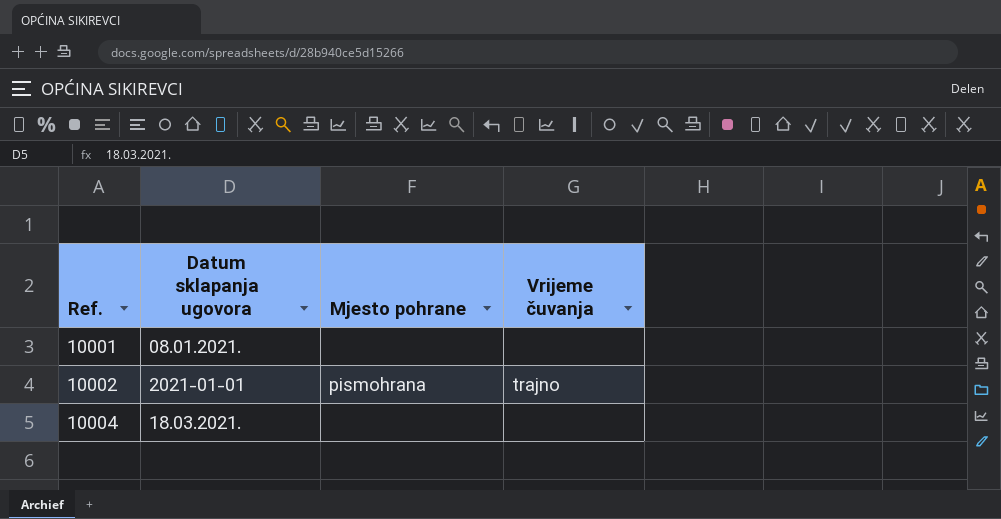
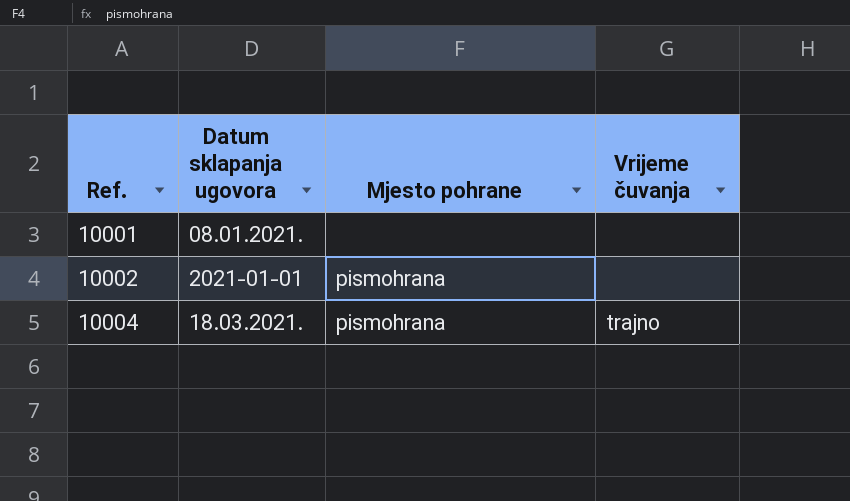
10002 | Vrijeme čuvanja: trajno -> none
10004 | Mjesto pohrane: none -> pismohrana
10004 | Vrijeme čuvanja: none -> trajno

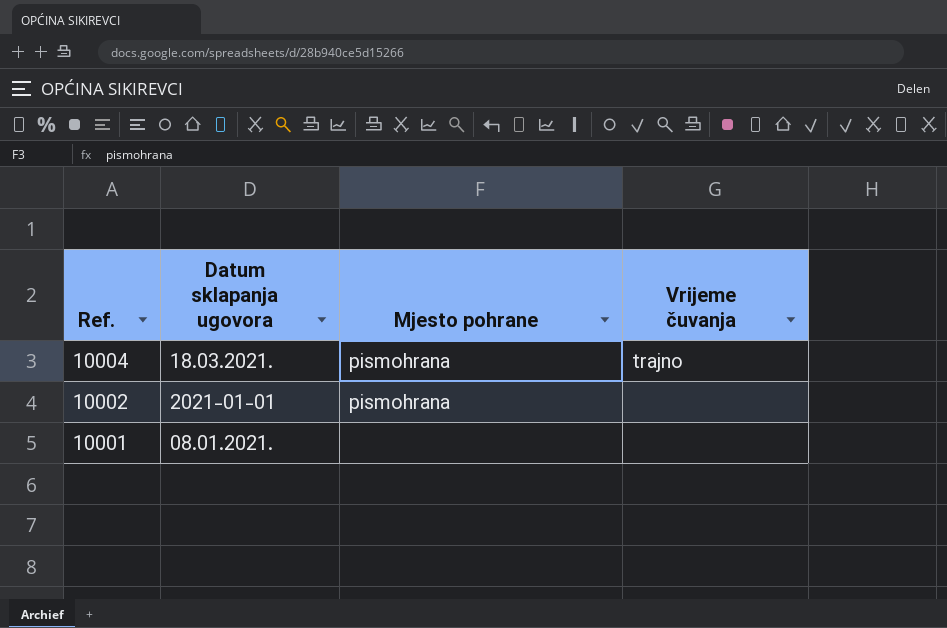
row order: Ref. ascending -> Ref. descending

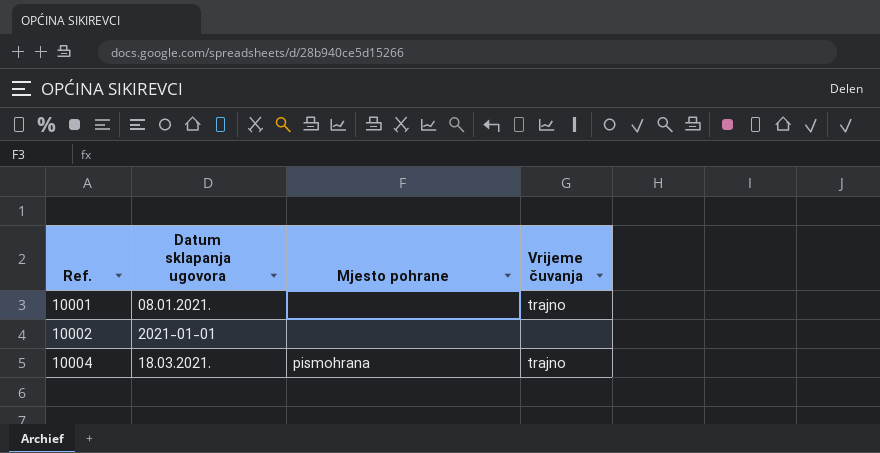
row order: Ref. descending -> Ref. ascending
10001 | Vrijeme čuvanja: none -> trajno
10002 | Mjesto pohrane: pismohrana -> none

